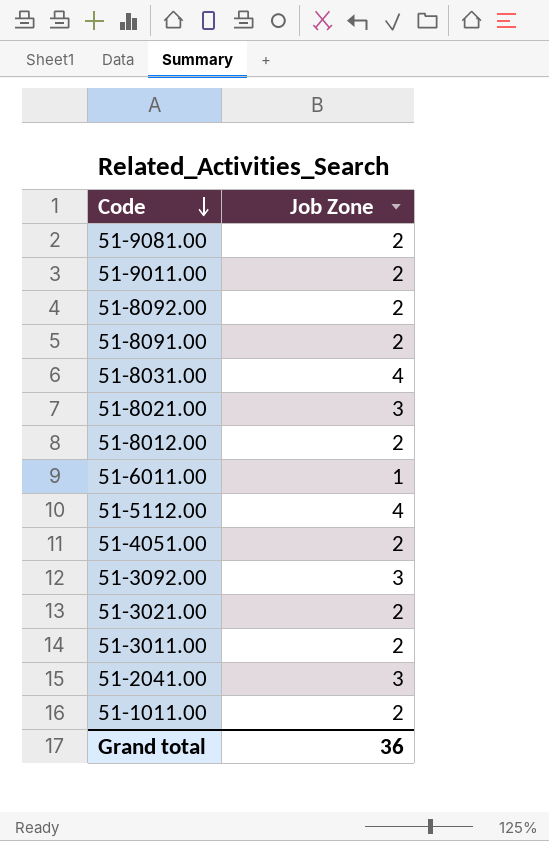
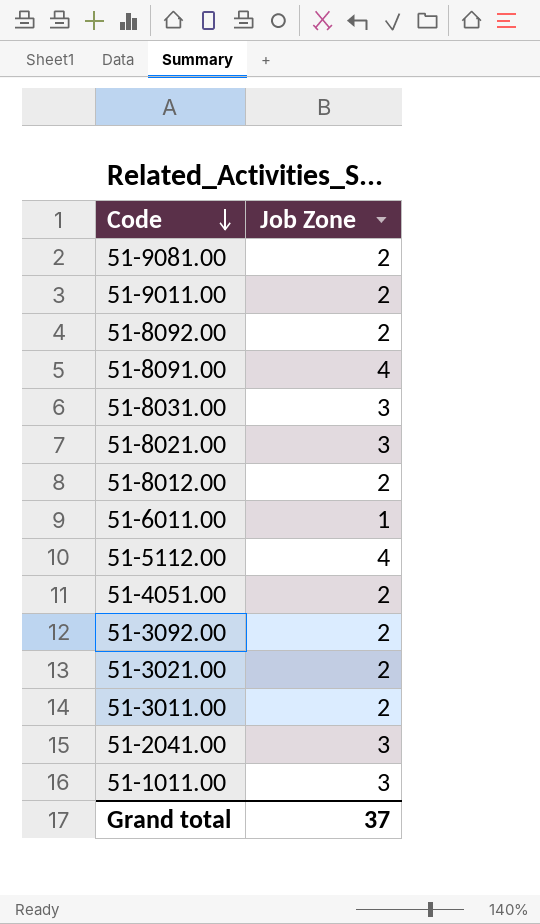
51-8091.00 | Job Zone: 2 -> 4
51-8031.00 | Job Zone: 4 -> 3
51-3092.00 | Job Zone: 3 -> 2
51-1011.00 | Job Zone: 2 -> 3
Grand total | Job Zone: 36 -> 37

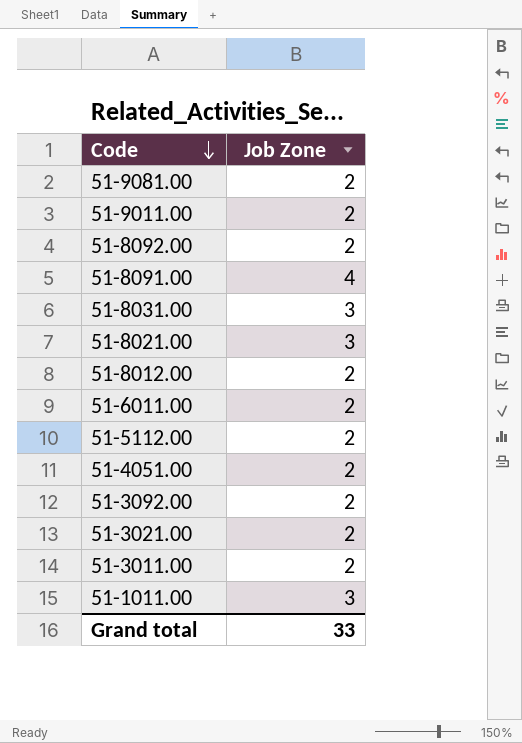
row 51-2041.00: 3 -> none
51-6011.00 | Job Zone: 1 -> 2
51-5112.00 | Job Zone: 4 -> 2
Grand total | Job Zone: 37 -> 33

